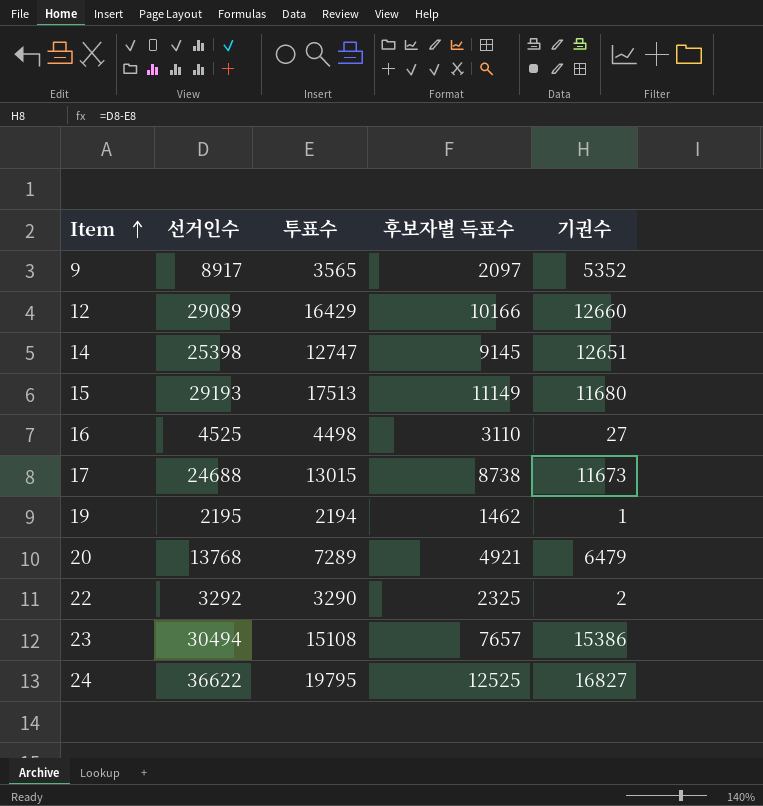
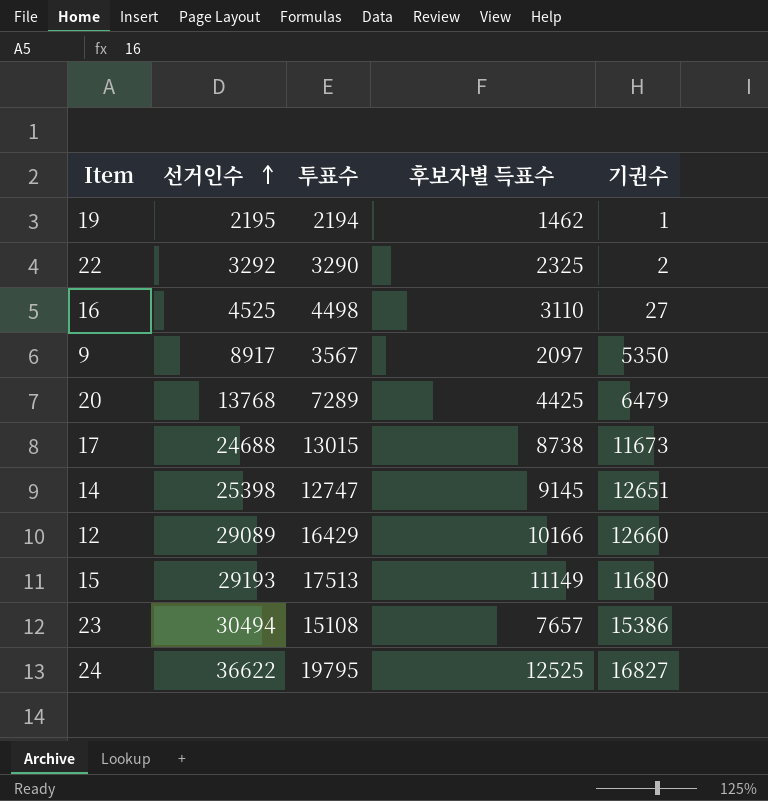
row order: Item ascending -> 선거인수 ascending
9 | 투표수: 3565 -> 3567
9 | 기권수: 5352 -> 5350
20 | 후보자별 득표수: 4921 -> 4425

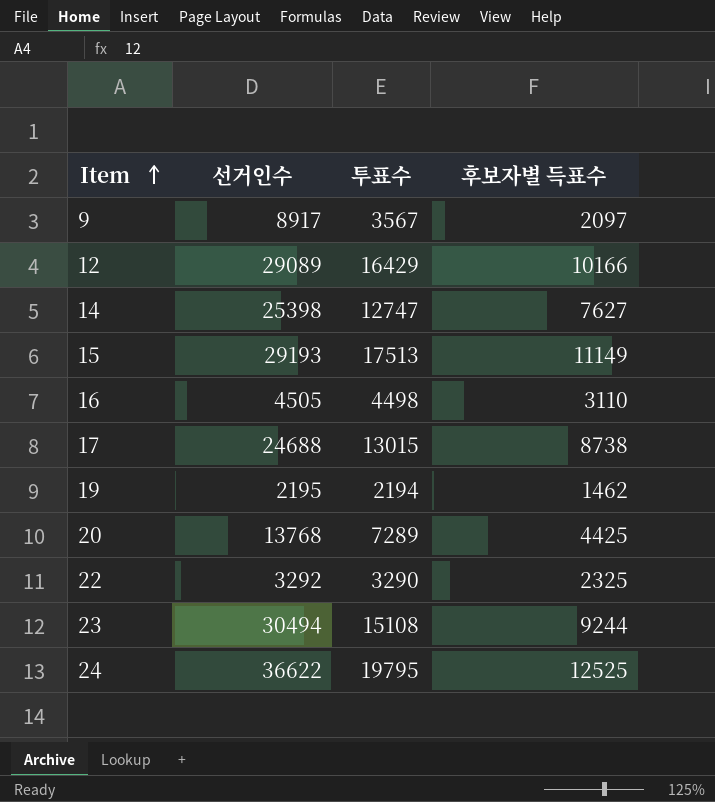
row order: 선거인수 ascending -> Item ascending
column 기권수 | formula: [선거인수] - [투표수] -> none
14 | 후보자별 득표수: 9145 -> 7627
16 | 선거인수: 4525 -> 4505
23 | 후보자별 득표수: 7657 -> 9244

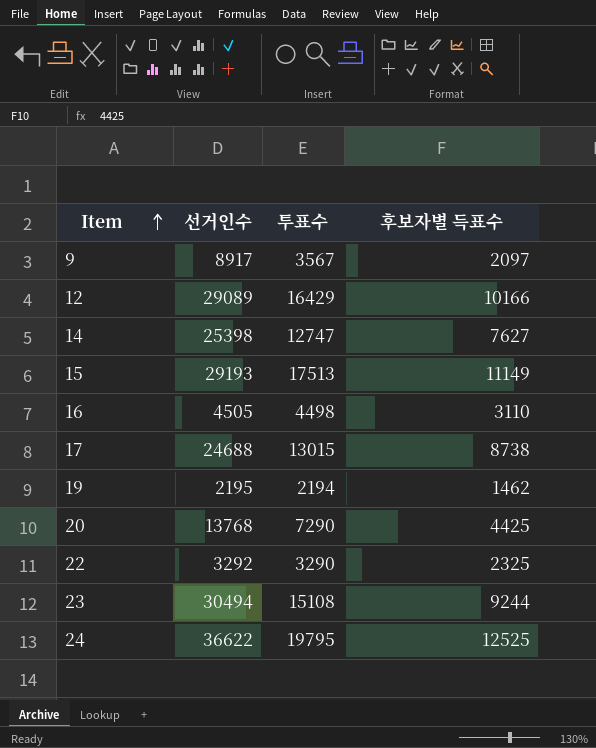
20 | 투표수: 7289 -> 7290

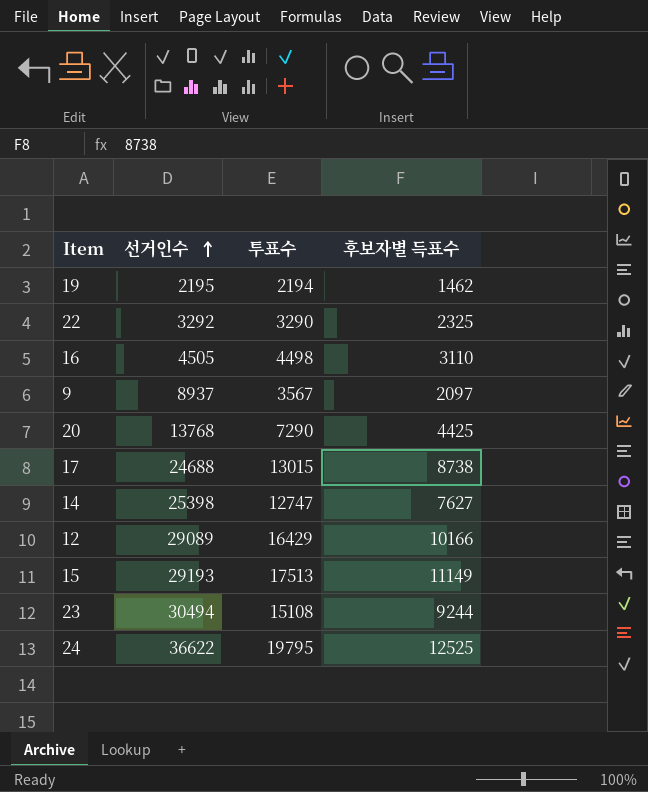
row order: Item ascending -> 선거인수 ascending
9 | 선거인수: 8917 -> 8937

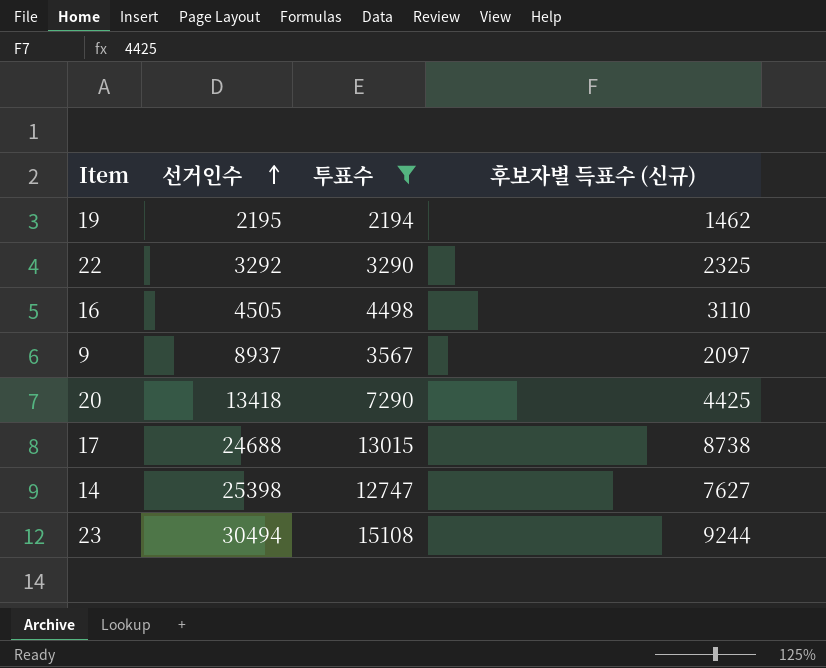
filter: none -> 투표수 <= 15108
column name: 후보자별 득표수 -> 후보자별 득표수 (신규)
20 | 선거인수: 13768 -> 13418

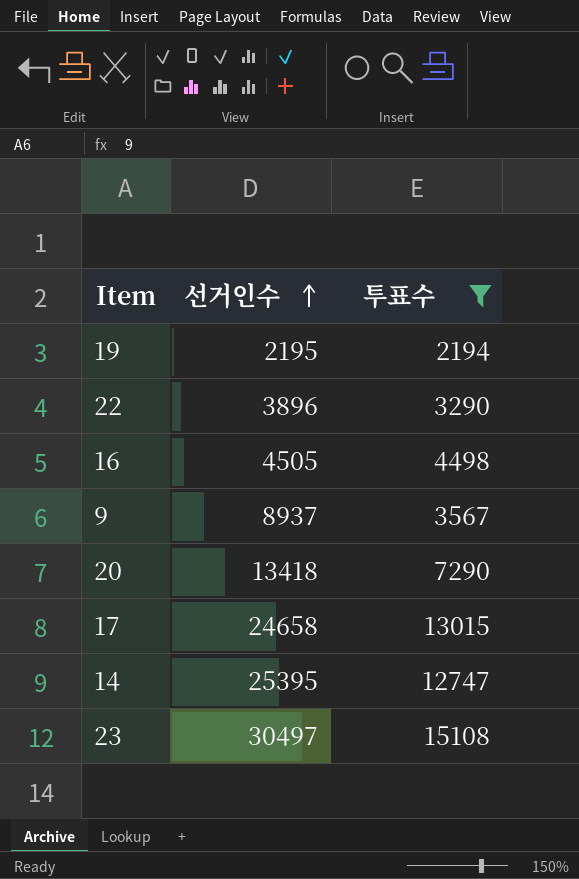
column 후보자별 득표수 (신규) | position: 4 -> none
22 | 선거인수: 3292 -> 3896
17 | 선거인수: 24688 -> 24658
14 | 선거인수: 25398 -> 25395
23 | 선거인수: 30494 -> 30497

